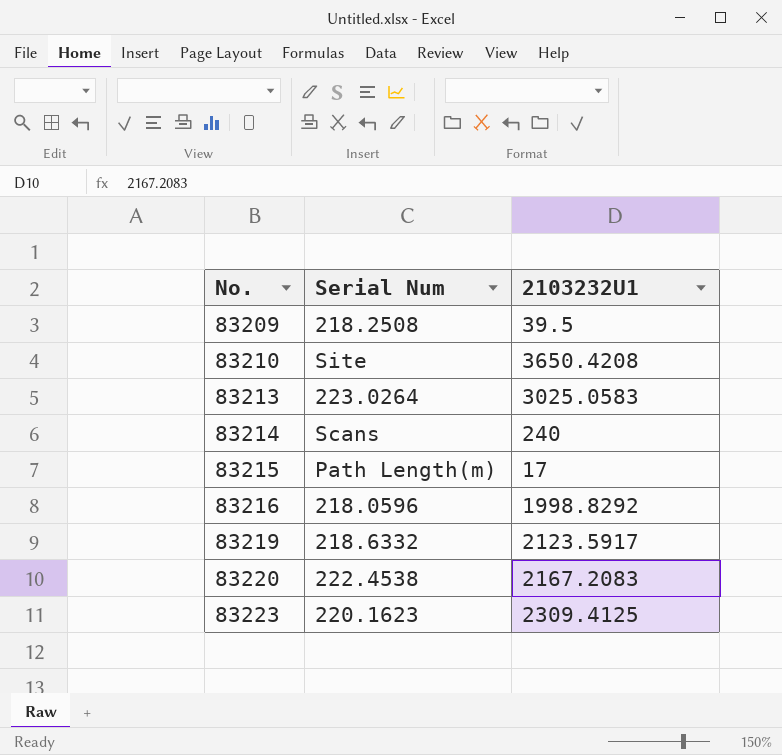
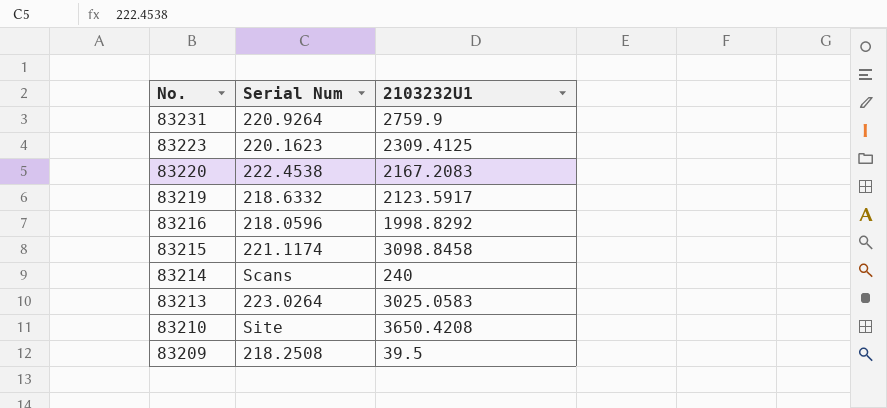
row order: No. ascending -> No. descending
row 83231: none -> 220.9264 | 2759.9
83215 | Serial Num: Path Length(m) -> 221.1174
83215 | 2103232U1: 17 -> 3098.8458

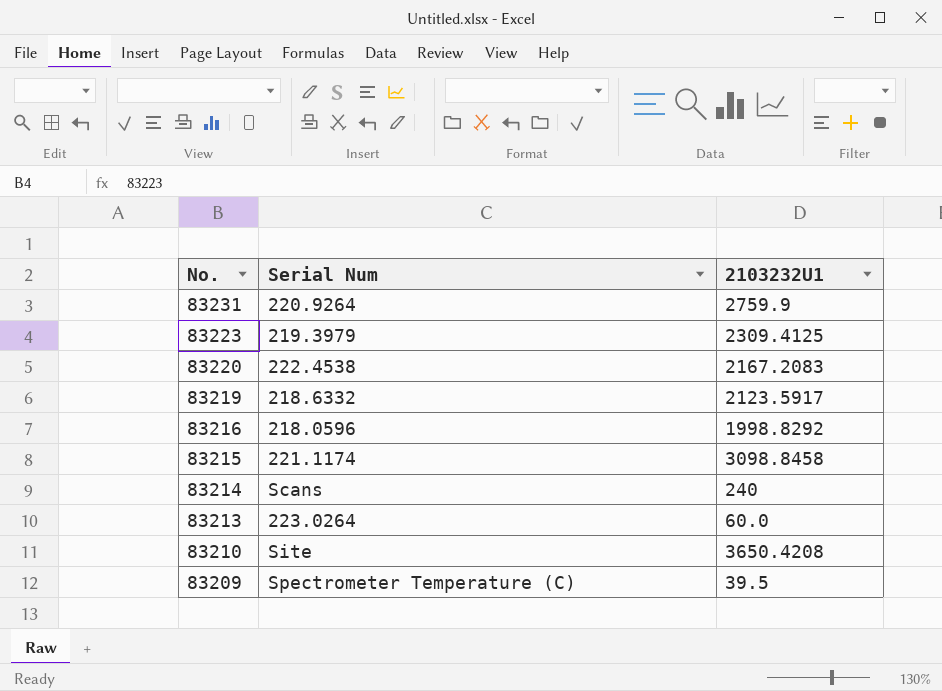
83223 | Serial Num: 220.1623 -> 219.3979
83213 | 2103232U1: 3025.0583 -> 60.0
83209 | Serial Num: 218.2508 -> Spectrometer Temperature (C)

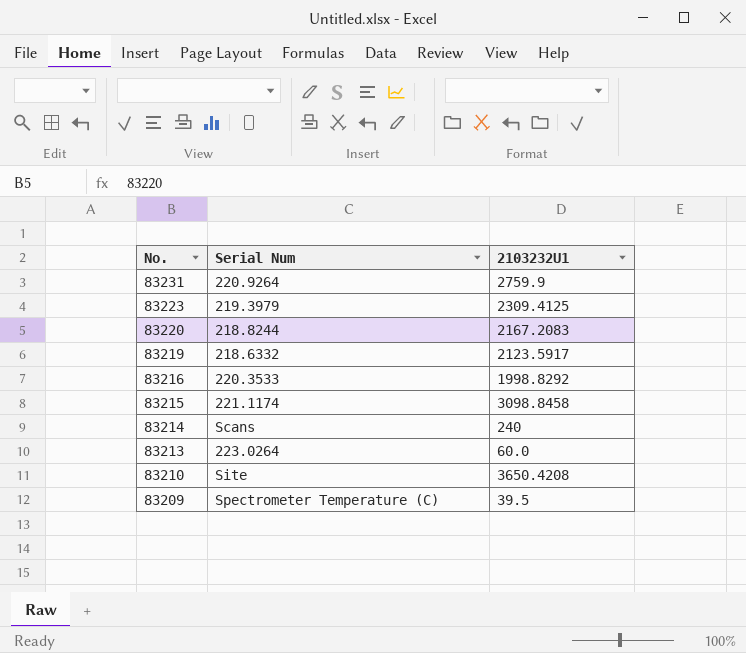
83220 | Serial Num: 222.4538 -> 218.8244
83216 | Serial Num: 218.0596 -> 220.3533

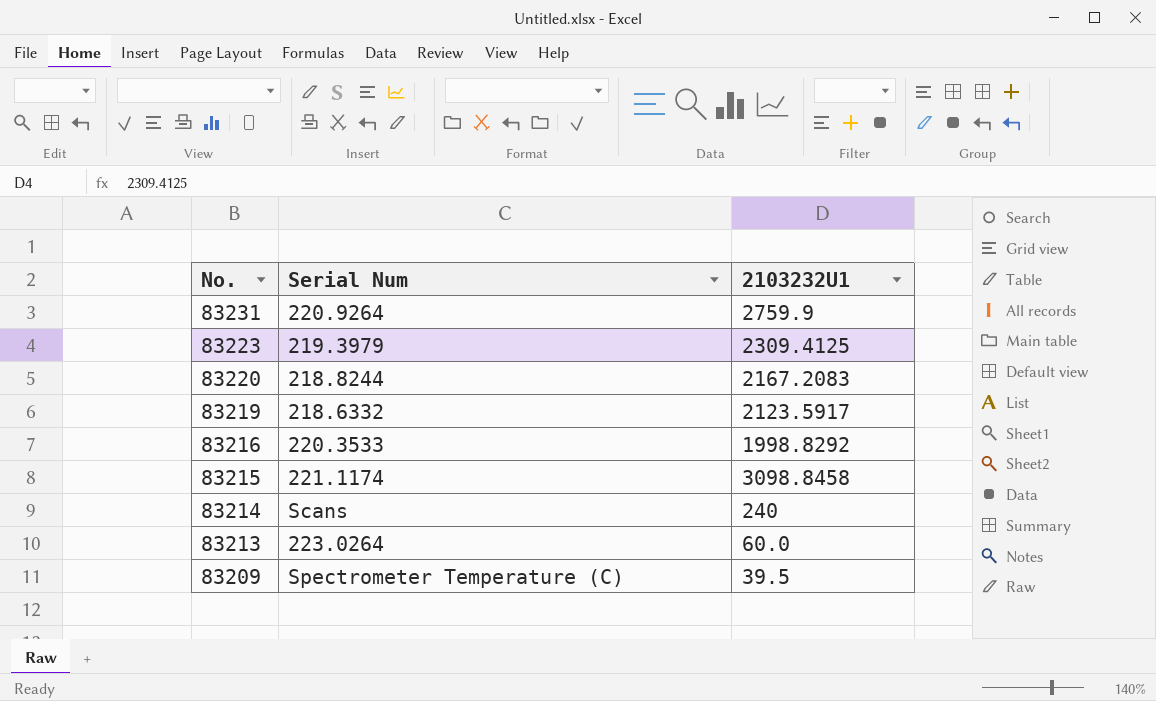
row 83210: Site | 3650.4208 -> none

